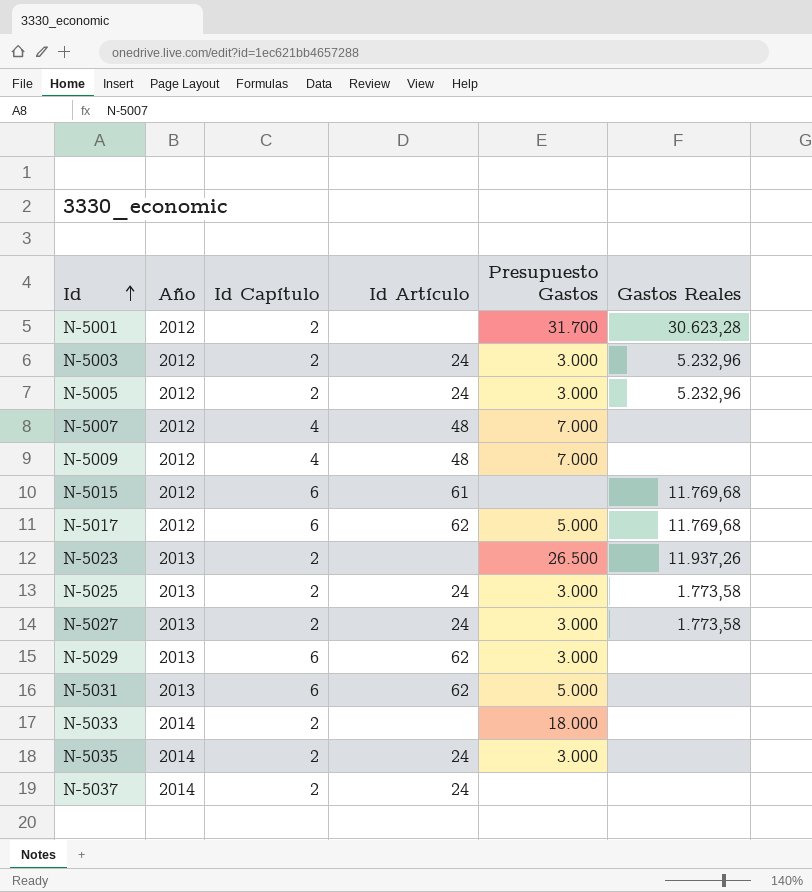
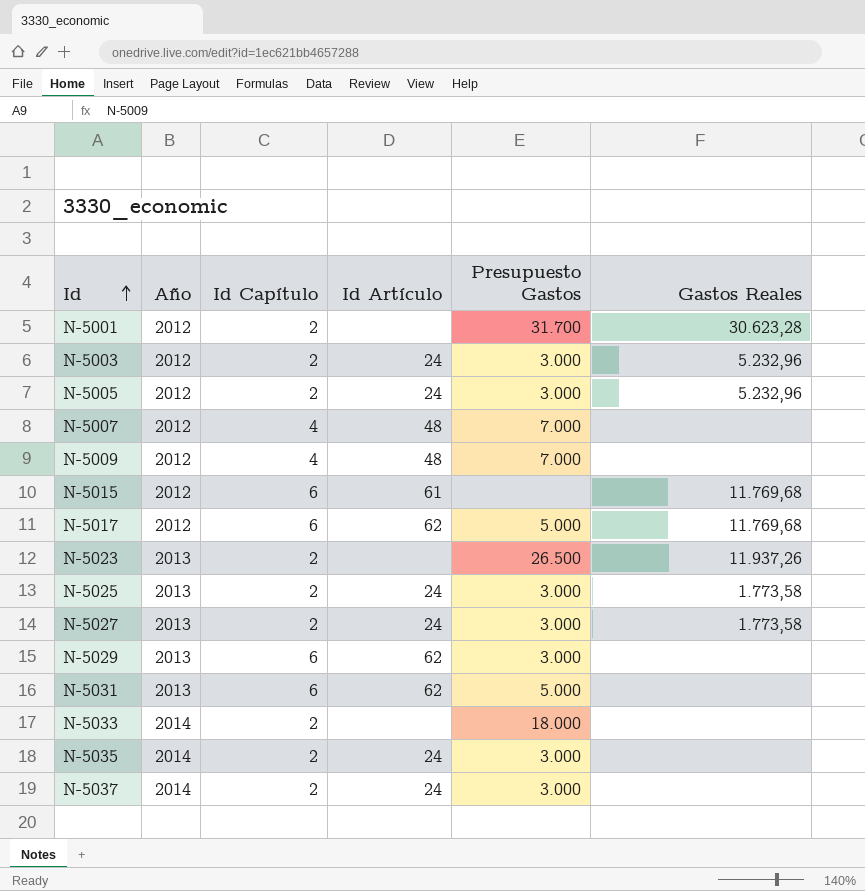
N-5037 | Presupuesto Gastos: none -> 3.000

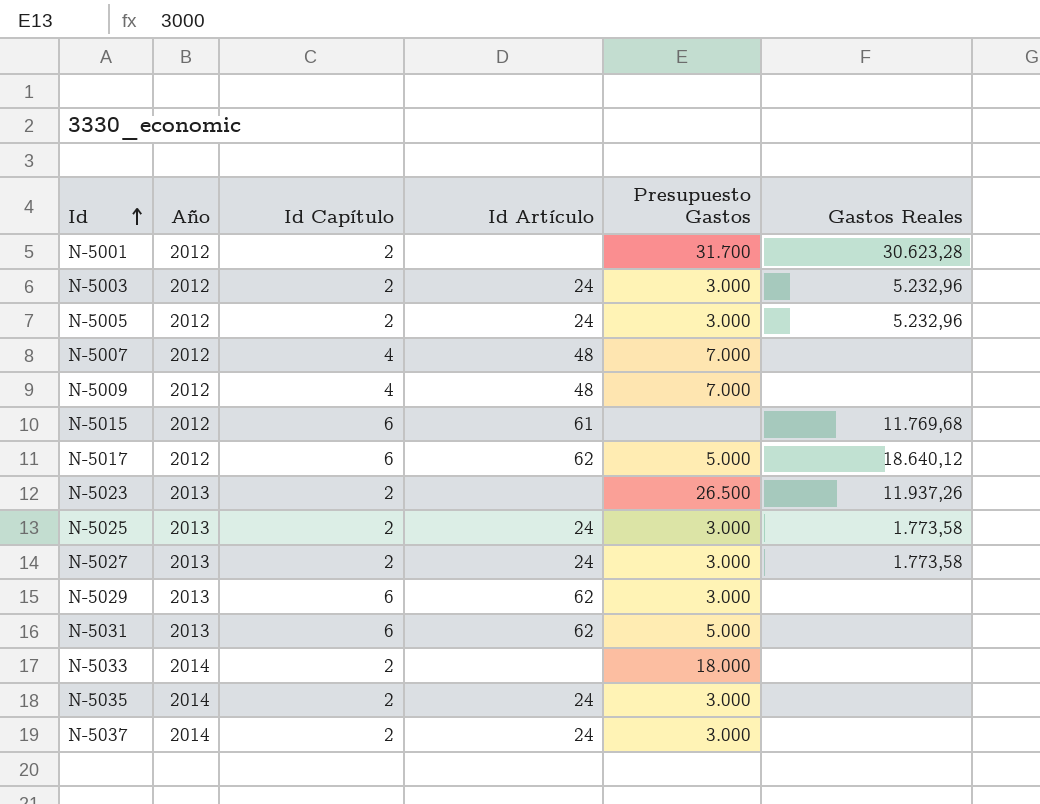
N-5017 | Gastos Reales: 11.769,68 -> 18.640,12

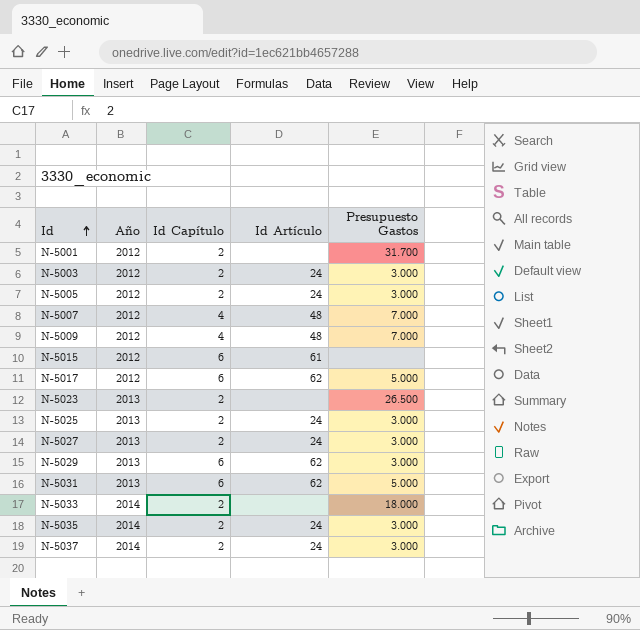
column Gastos Reales | position: 6 -> none

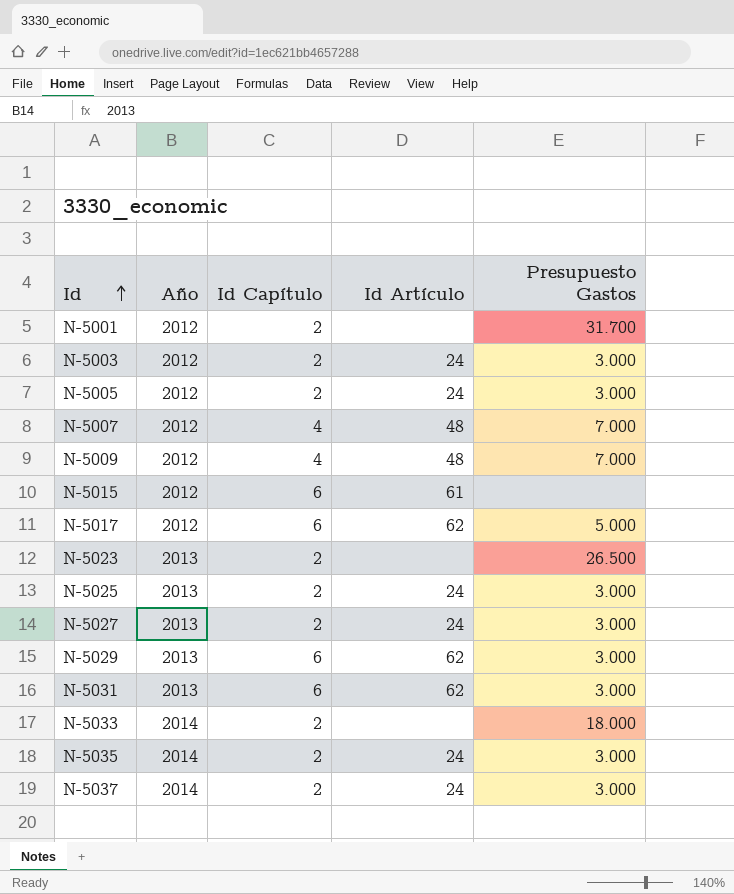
N-5031 | Presupuesto Gastos: 5.000 -> 3.000

